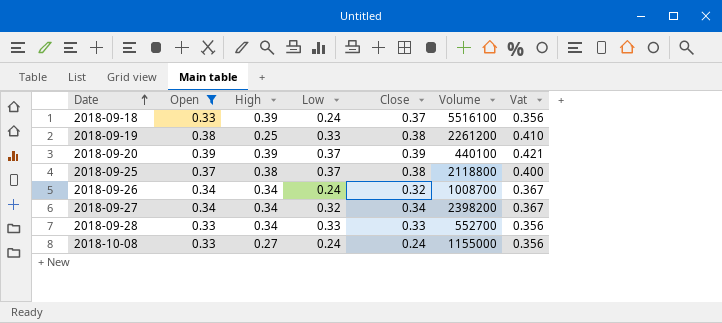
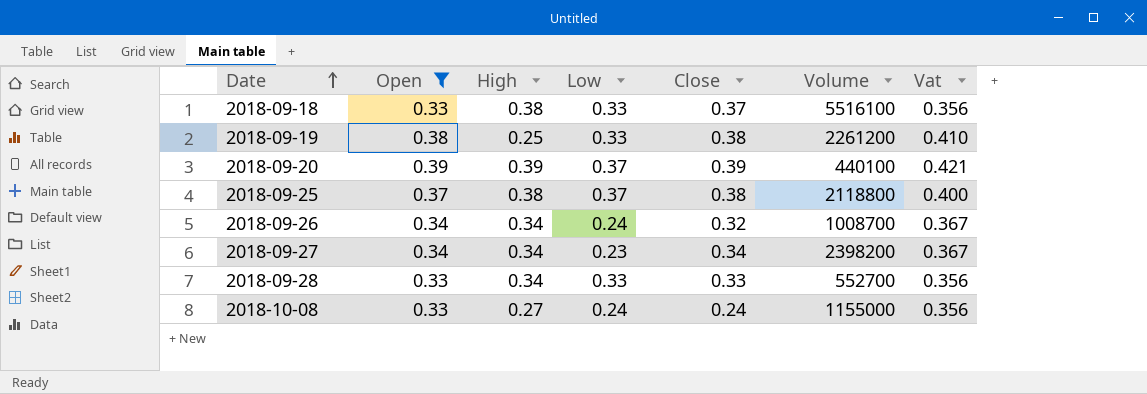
2018-09-18 | High: 0.39 -> 0.38
2018-09-18 | Low: 0.24 -> 0.33
2018-09-27 | Low: 0.32 -> 0.23

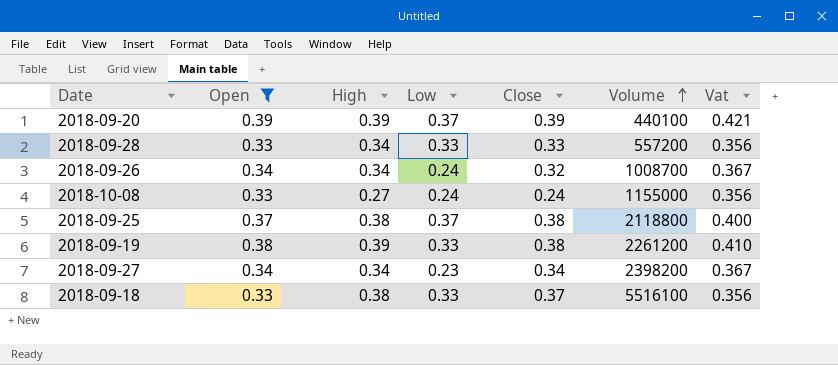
row order: Date ascending -> Volume ascending
2018-09-28 | Volume: 552700 -> 557200
2018-09-19 | High: 0.25 -> 0.39

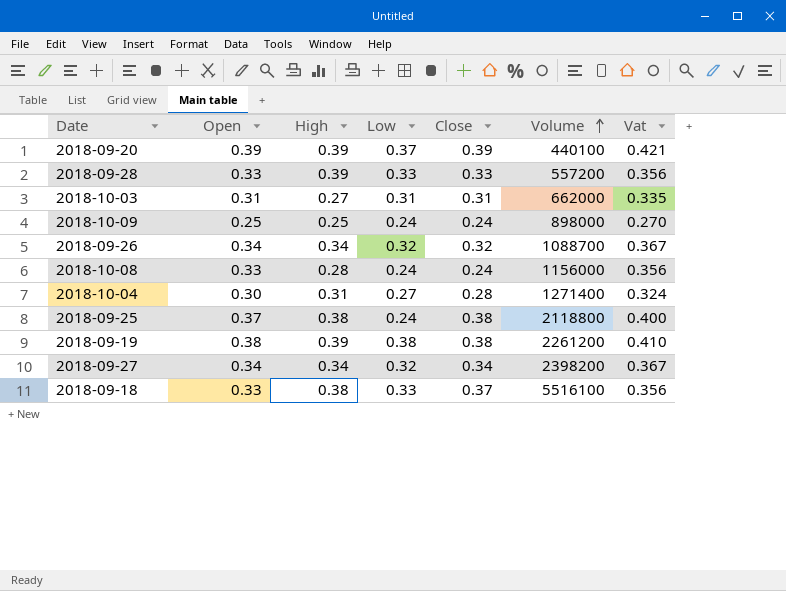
filter: Open >= 0.33 -> none
2018-09-28 | High: 0.34 -> 0.39
2018-09-26 | Low: 0.24 -> 0.32
2018-09-26 | Volume: 1008700 -> 1088700
2018-10-08 | High: 0.27 -> 0.28
2018-10-08 | Volume: 1155000 -> 1156000
2018-09-25 | Low: 0.37 -> 0.24
2018-09-19 | Low: 0.33 -> 0.38
2018-09-27 | Low: 0.23 -> 0.32

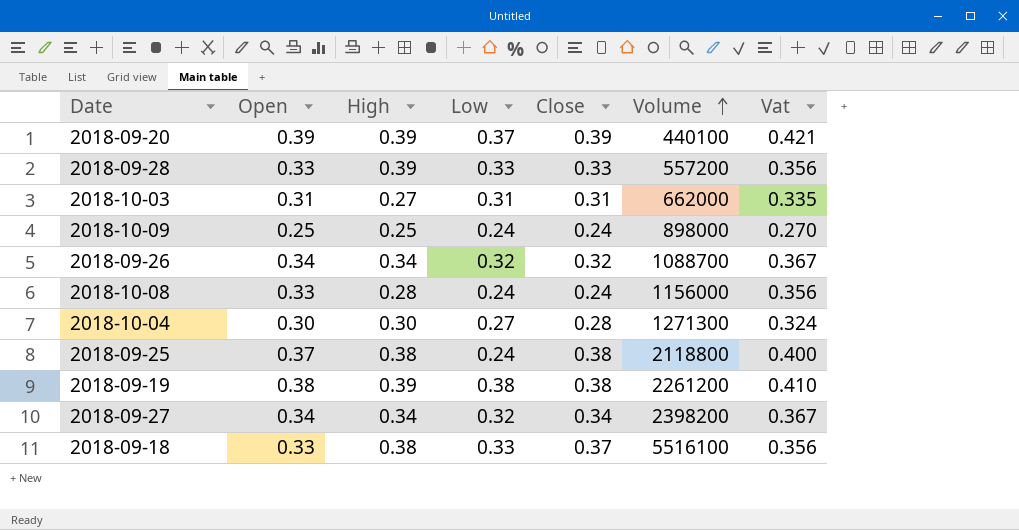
2018-10-04 | High: 0.31 -> 0.30
2018-10-04 | Volume: 1271400 -> 1271300

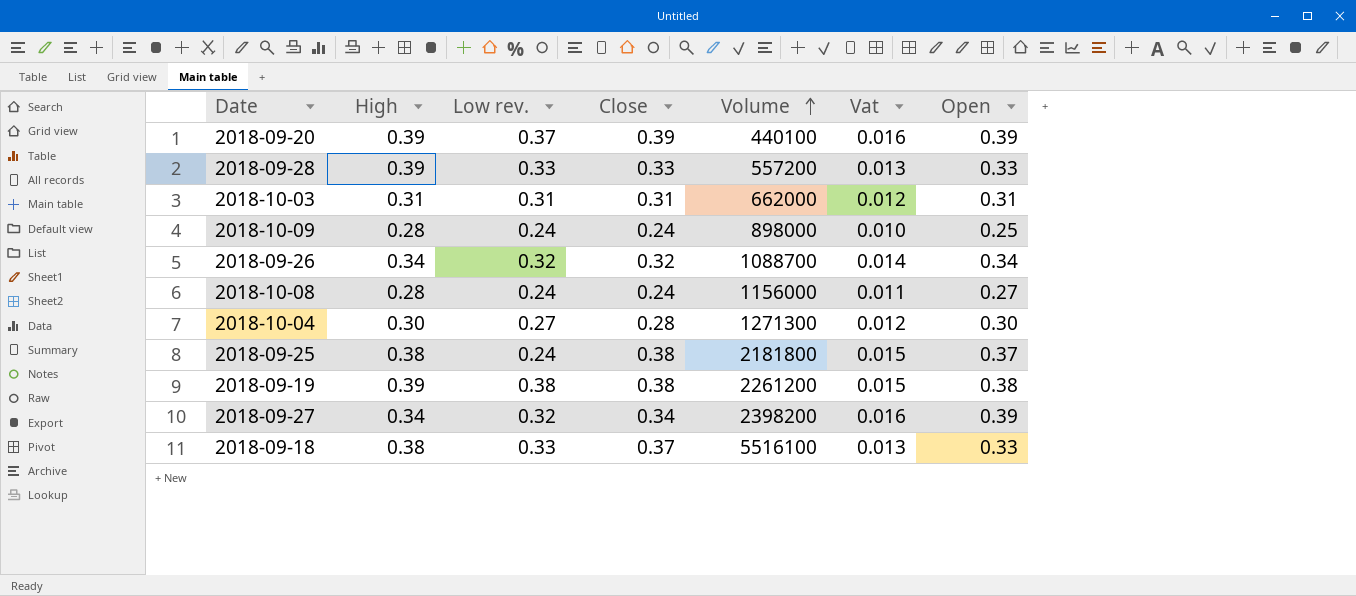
column name: Low -> Low rev.
column Vat | formula: [Open] * 1.08 -> [Open] * 0.04
column Open | position: 2 -> 7
2018-10-03 | High: 0.27 -> 0.31
2018-10-09 | High: 0.25 -> 0.28
2018-10-08 | Open: 0.33 -> 0.27
2018-09-25 | Volume: 2118800 -> 2181800
2018-09-27 | Open: 0.34 -> 0.39

